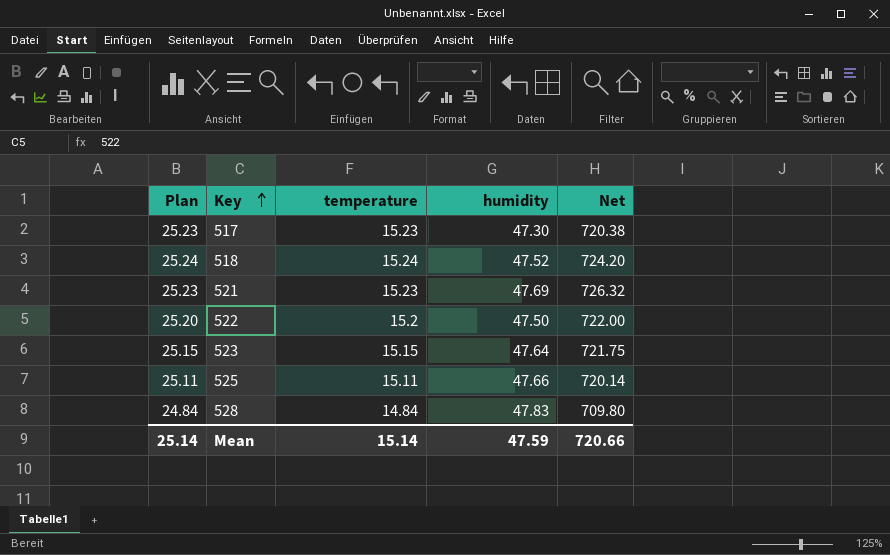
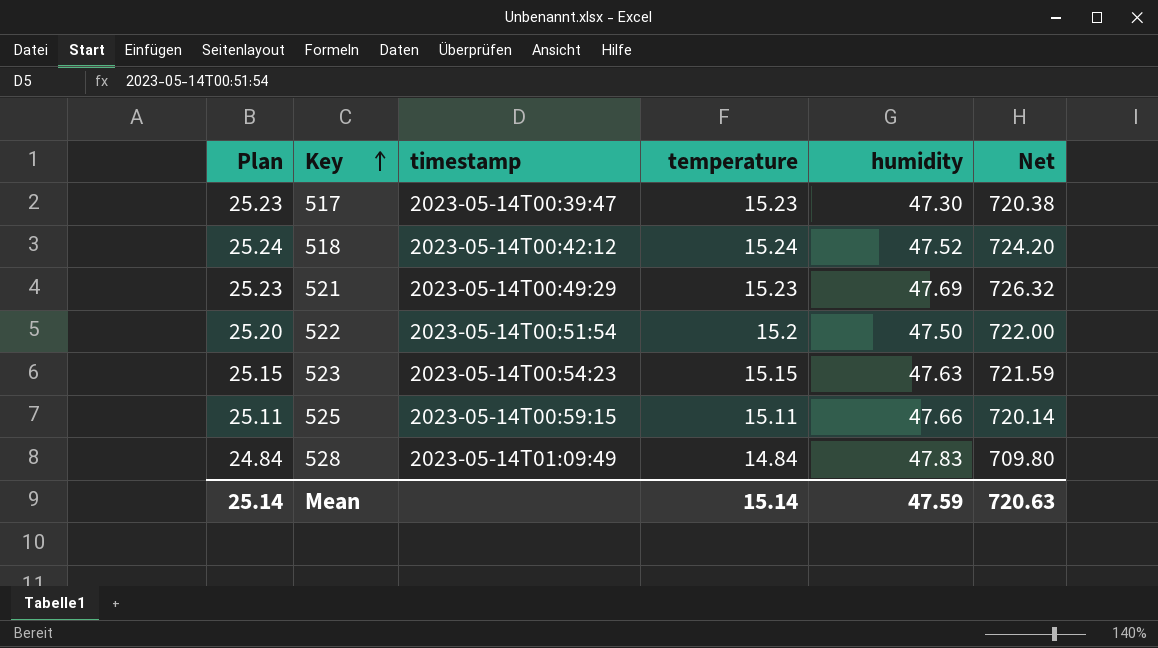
column timestamp | position: none -> 3
523 | humidity: 47.64 -> 47.63
523 | Net: 721.75 -> 721.59
Mean | Net: 720.66 -> 720.63

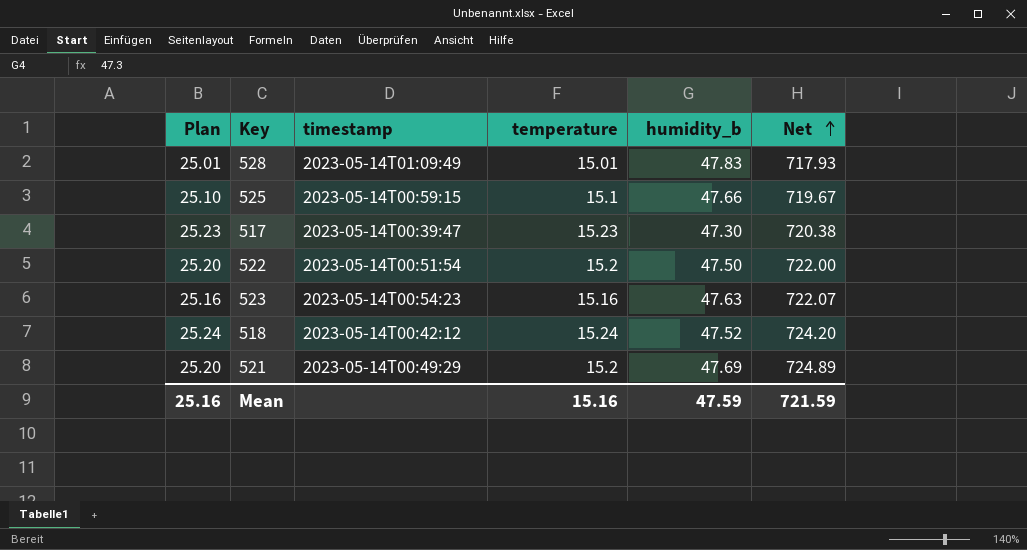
row order: Key ascending -> Net ascending
column name: humidity -> humidity_b
528 | Plan: 24.84 -> 25.01
528 | temperature: 14.84 -> 15.01
528 | Net: 709.80 -> 717.93
525 | Plan: 25.11 -> 25.10
525 | temperature: 15.11 -> 15.1
525 | Net: 720.14 -> 719.67
523 | Plan: 25.15 -> 25.16
523 | temperature: 15.15 -> 15.16
523 | Net: 721.59 -> 722.07
521 | Plan: 25.23 -> 25.20
521 | temperature: 15.23 -> 15.2
521 | Net: 726.32 -> 724.89
Mean | Plan: 25.14 -> 25.16
Mean | temperature: 15.14 -> 15.16
Mean | Net: 720.63 -> 721.59

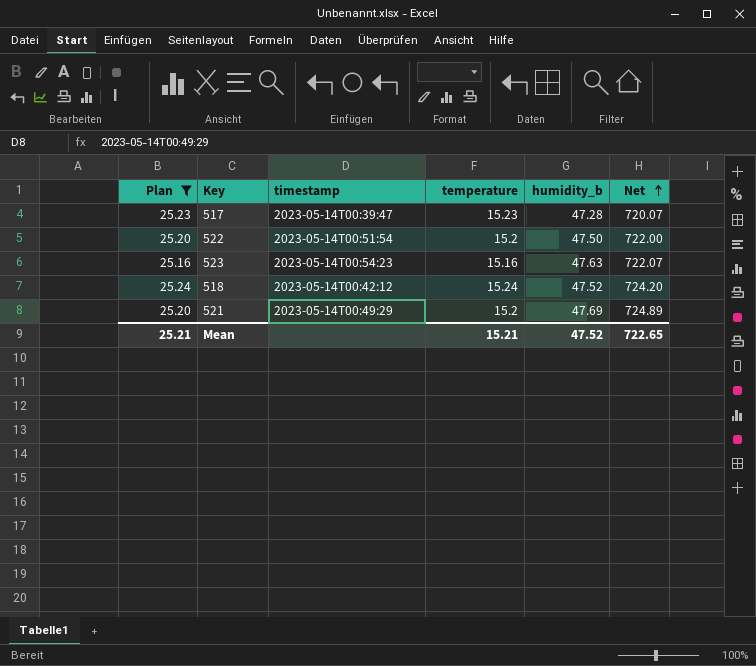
filter: none -> Plan >= 25.16
517 | humidity_b: 47.30 -> 47.28
517 | Net: 720.38 -> 720.07
Mean | Plan: 25.16 -> 25.21
Mean | temperature: 15.16 -> 15.21
Mean | humidity_b: 47.59 -> 47.52
Mean | Net: 721.59 -> 722.65

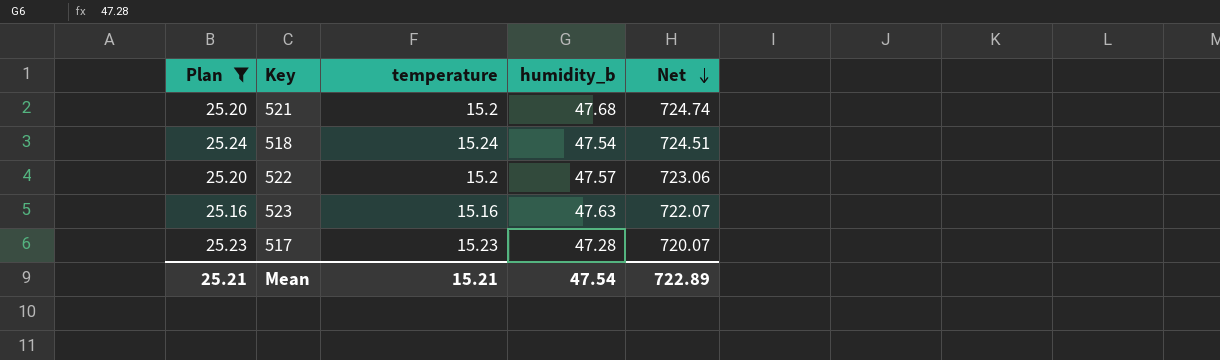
row order: Net ascending -> Net descending
column timestamp | position: 3 -> none
521 | humidity_b: 47.69 -> 47.68
521 | Net: 724.89 -> 724.74
518 | humidity_b: 47.52 -> 47.54
518 | Net: 724.20 -> 724.51
522 | humidity_b: 47.50 -> 47.57
522 | Net: 722.00 -> 723.06
Mean | humidity_b: 47.52 -> 47.54
Mean | Net: 722.65 -> 722.89

